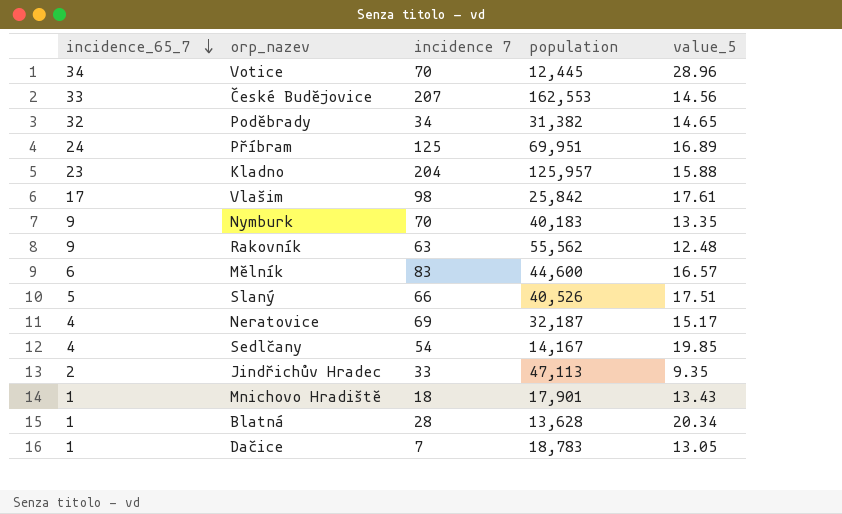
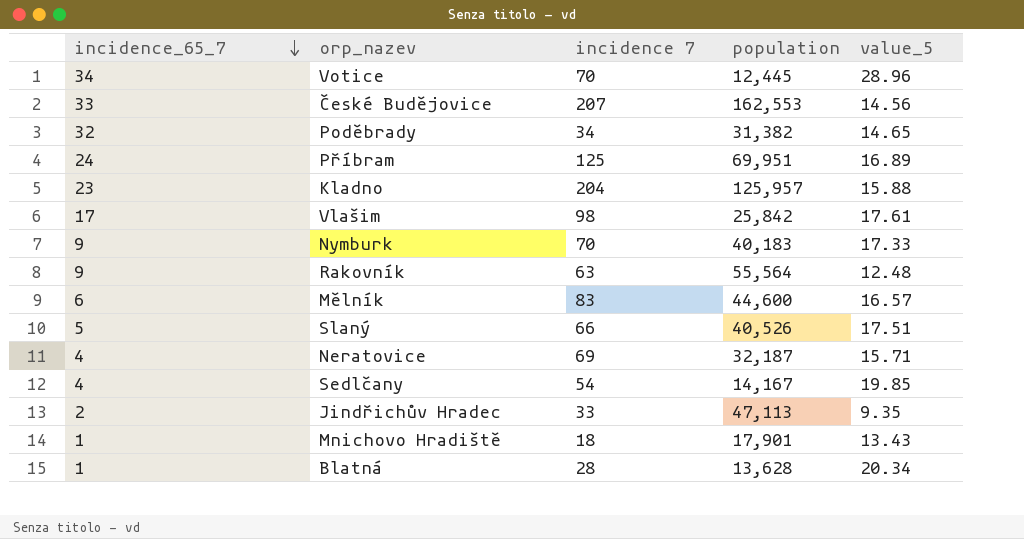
row Dačice: 1 | 7 | 18,783 | 13.05 -> none
Nymburk | value_5: 13.35 -> 17.33
Rakovník | population: 55,562 -> 55,564
Neratovice | value_5: 15.17 -> 15.71

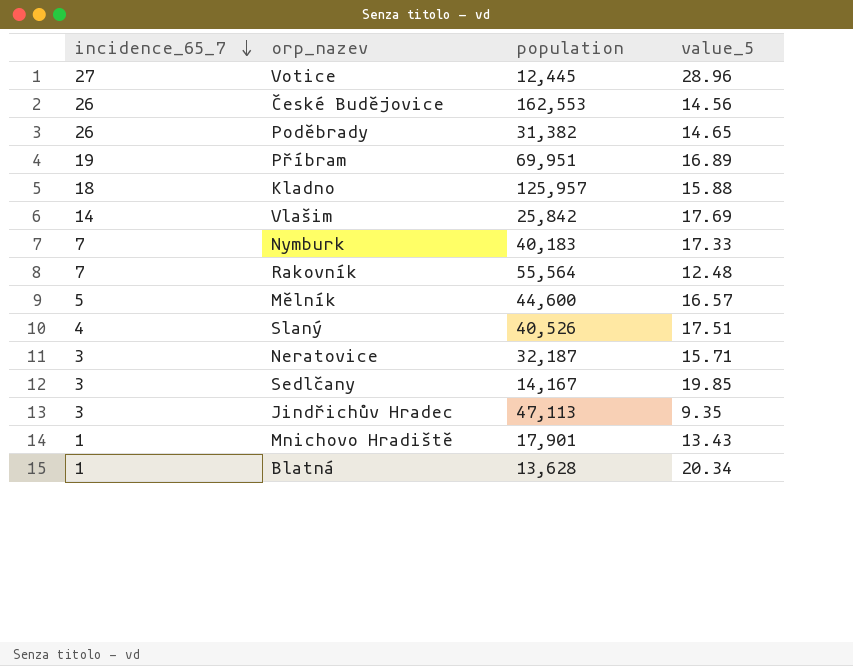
column incidence 7 | position: 3 -> none
Votice | incidence_65_7: 34 -> 27
České Budějovice | incidence_65_7: 33 -> 26
Poděbrady | incidence_65_7: 32 -> 26
Příbram | incidence_65_7: 24 -> 19
Kladno | incidence_65_7: 23 -> 18
Vlašim | incidence_65_7: 17 -> 14
Vlašim | value_5: 17.61 -> 17.69
Nymburk | incidence_65_7: 9 -> 7
Rakovník | incidence_65_7: 9 -> 7
Mělník | incidence_65_7: 6 -> 5
Slaný | incidence_65_7: 5 -> 4
Neratovice | incidence_65_7: 4 -> 3
Sedlčany | incidence_65_7: 4 -> 3
Jindřichův Hradec | incidence_65_7: 2 -> 3

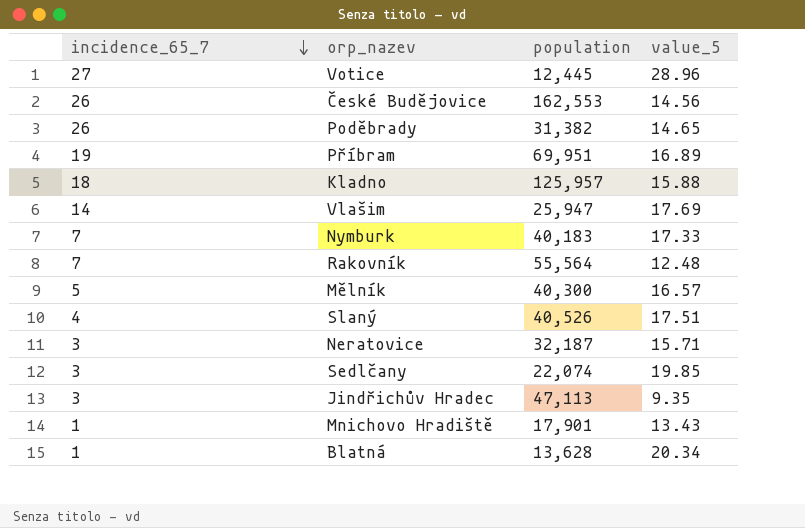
Vlašim | population: 25,842 -> 25,947
Mělník | population: 44,600 -> 40,300
Sedlčany | population: 14,167 -> 22,074

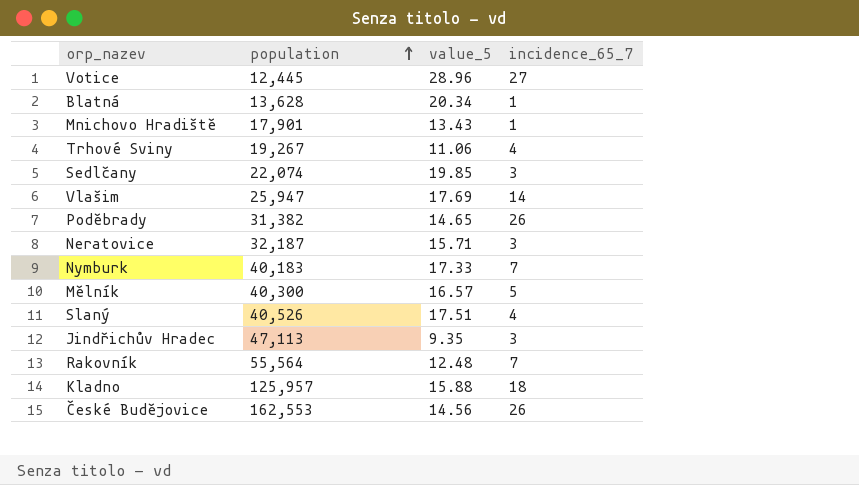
row order: incidence_65_7 descending -> population ascending
column incidence_65_7 | position: 1 -> 4
row Příbram: 19 | 69,951 | 16.89 -> none
row Trhové Sviny: none -> 19,267 | 11.06 | 4

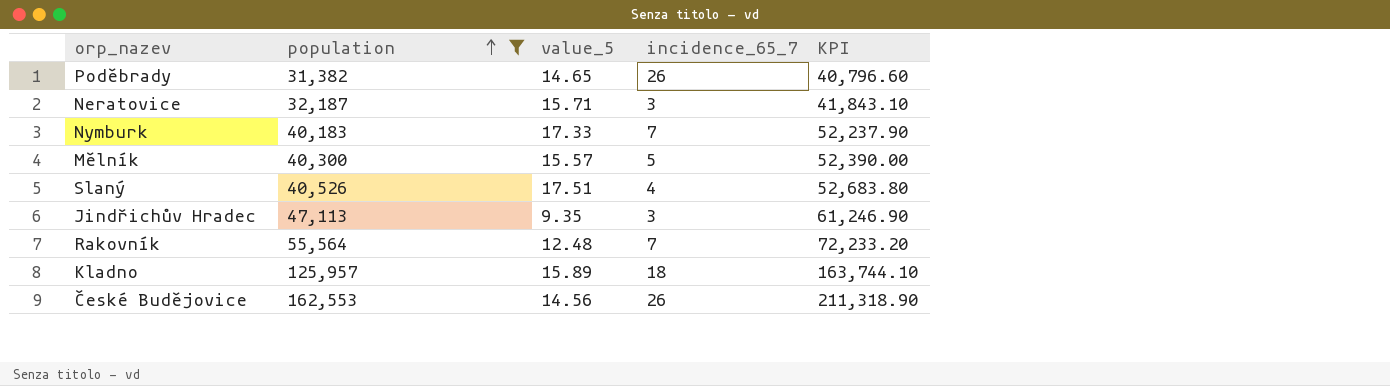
filter: none -> population >= 31,382
column KPI | formula: none -> [population] * 1.3
Mělník | value_5: 16.57 -> 15.57
Kladno | value_5: 15.88 -> 15.89

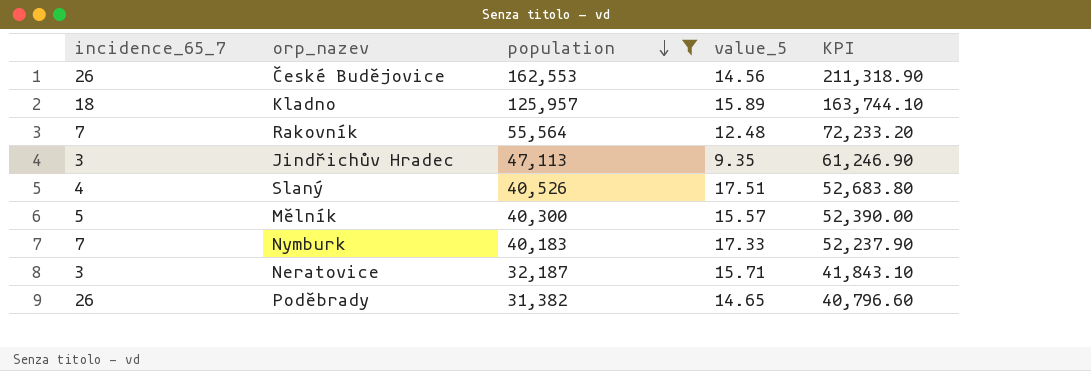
row order: population ascending -> population descending
column incidence_65_7 | position: 4 -> 1

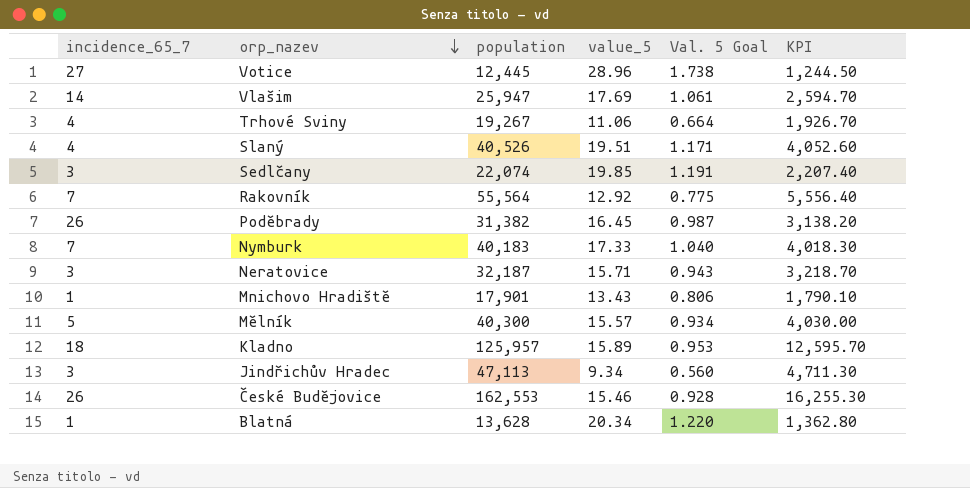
filter: population >= 31,382 -> none
row order: population descending -> orp_nazev descending
column Val. 5 Goal | formula: none -> [value_5] * 0.06
column KPI | formula: [population] * 1.3 -> [population] * 0.1
Slaný | value_5: 17.51 -> 19.51
Rakovník | value_5: 12.48 -> 12.92
Poděbrady | value_5: 14.65 -> 16.45
Jindřichův Hradec | value_5: 9.35 -> 9.34
České Budějovice | value_5: 14.56 -> 15.46

